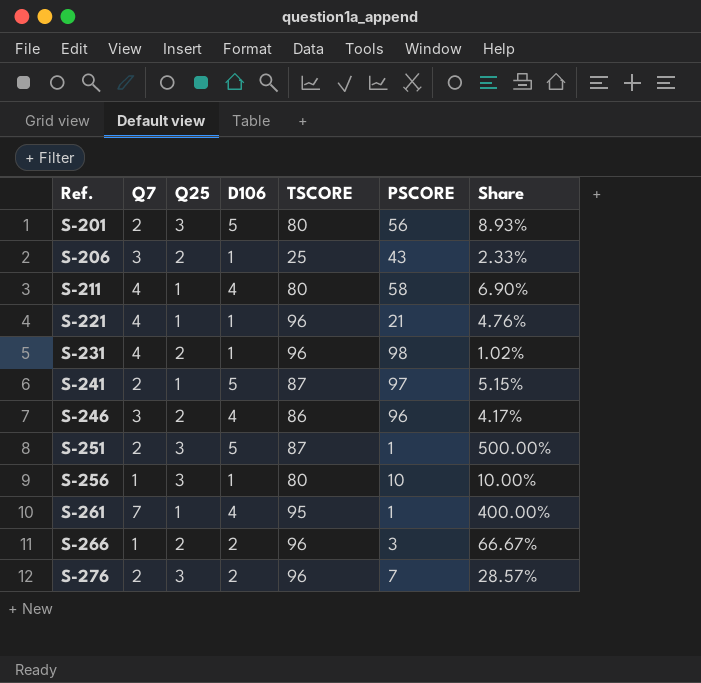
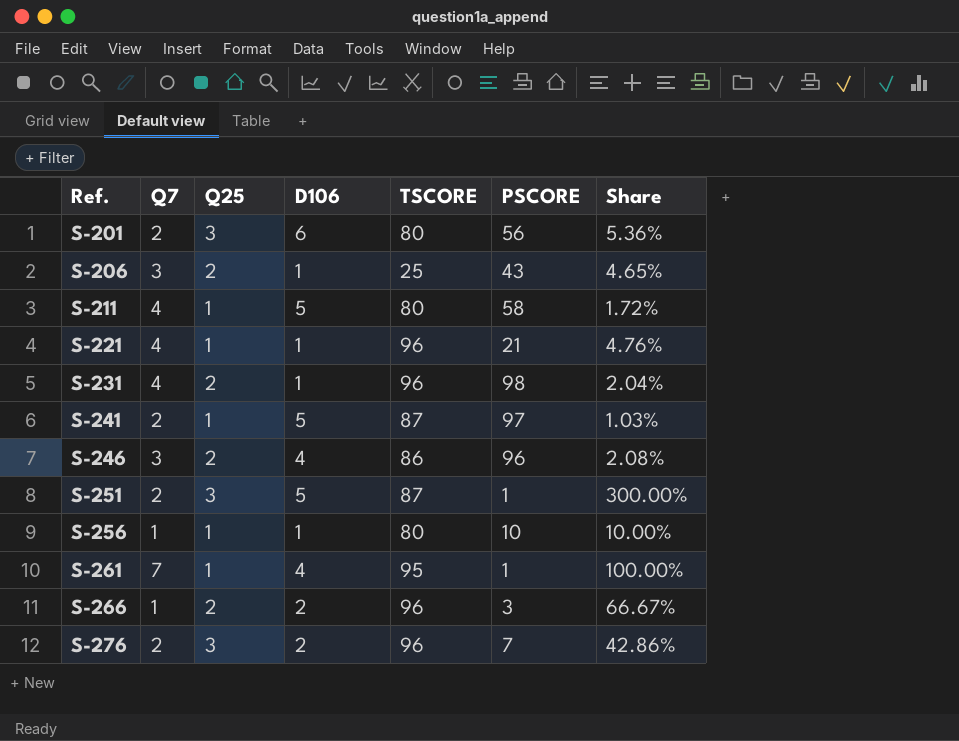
column Share | formula: [D106] / [PSCORE] -> [Q25] / [PSCORE]
S-201 | D106: 5 -> 6
S-211 | D106: 4 -> 5
S-256 | Q25: 3 -> 1

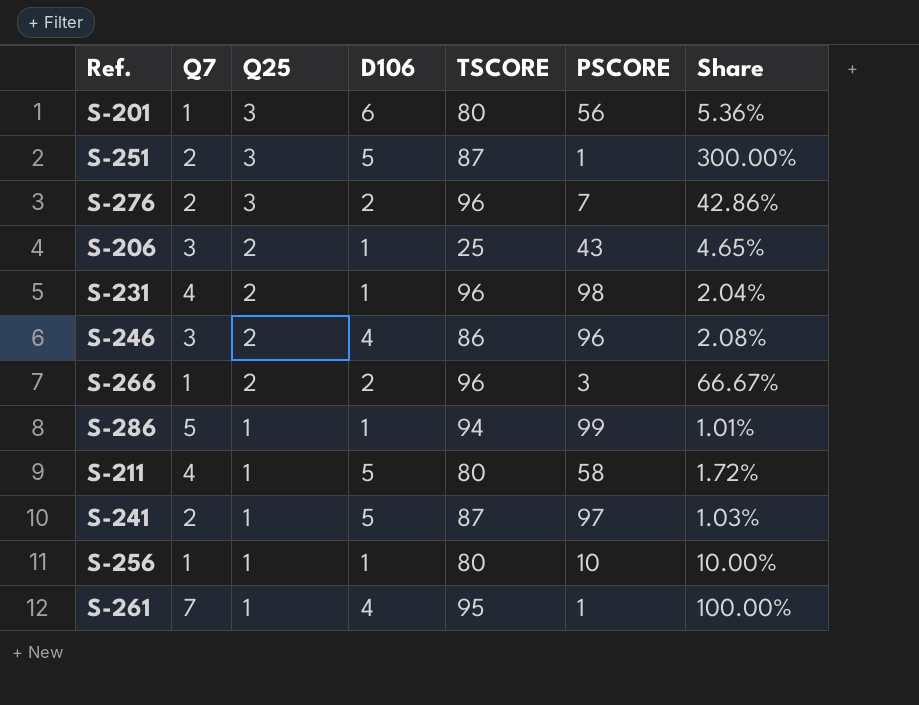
row order: Ref. ascending -> Q25 descending
row S-221: 4 | 1 | 1 | 96 | 21 | 4.76% -> none
S-201 | Q7: 2 -> 1
row S-286: none -> 5 | 1 | 1 | 94 | 99 | 1.01%

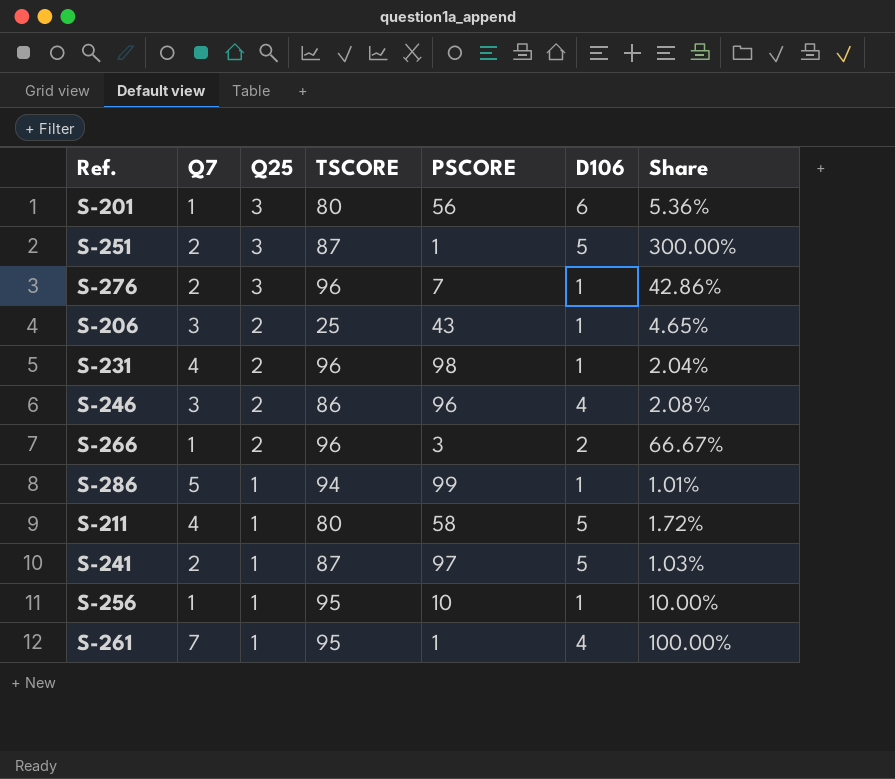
column D106 | position: 4 -> 6
S-276 | D106: 2 -> 1
S-256 | TSCORE: 80 -> 95

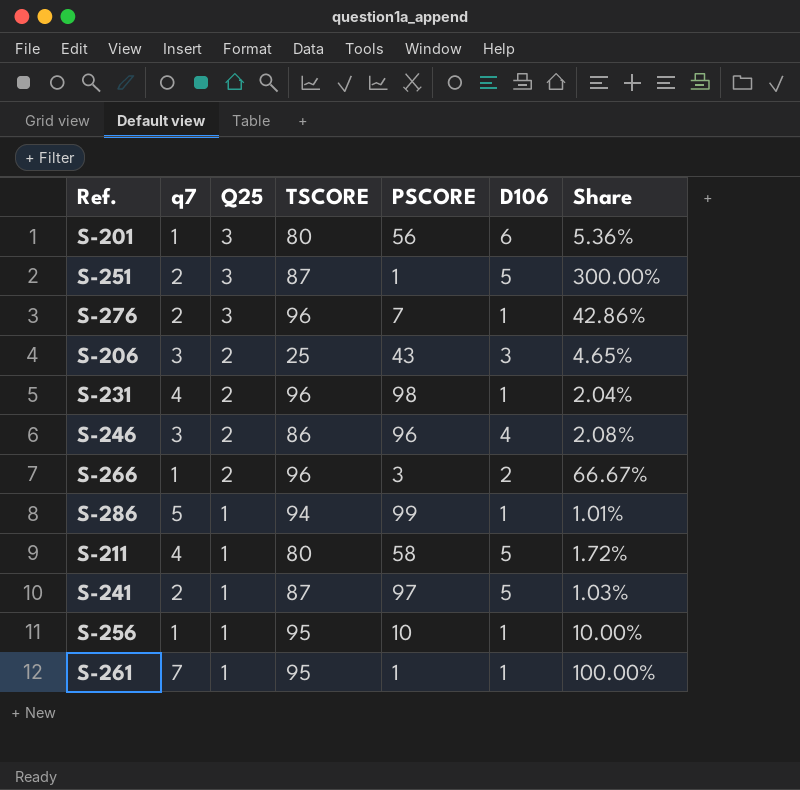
column name: Q7 -> q7
S-206 | D106: 1 -> 3
S-261 | D106: 4 -> 1

